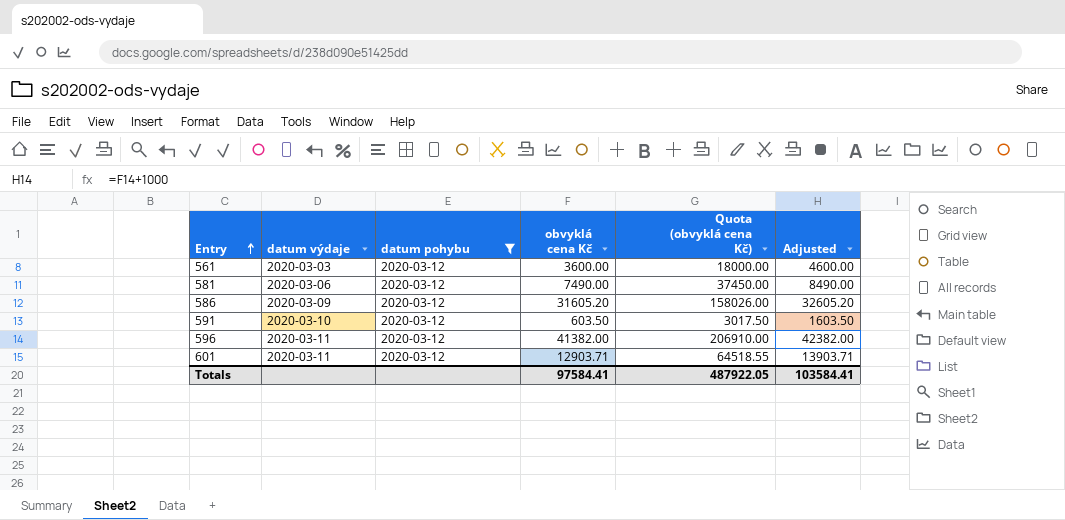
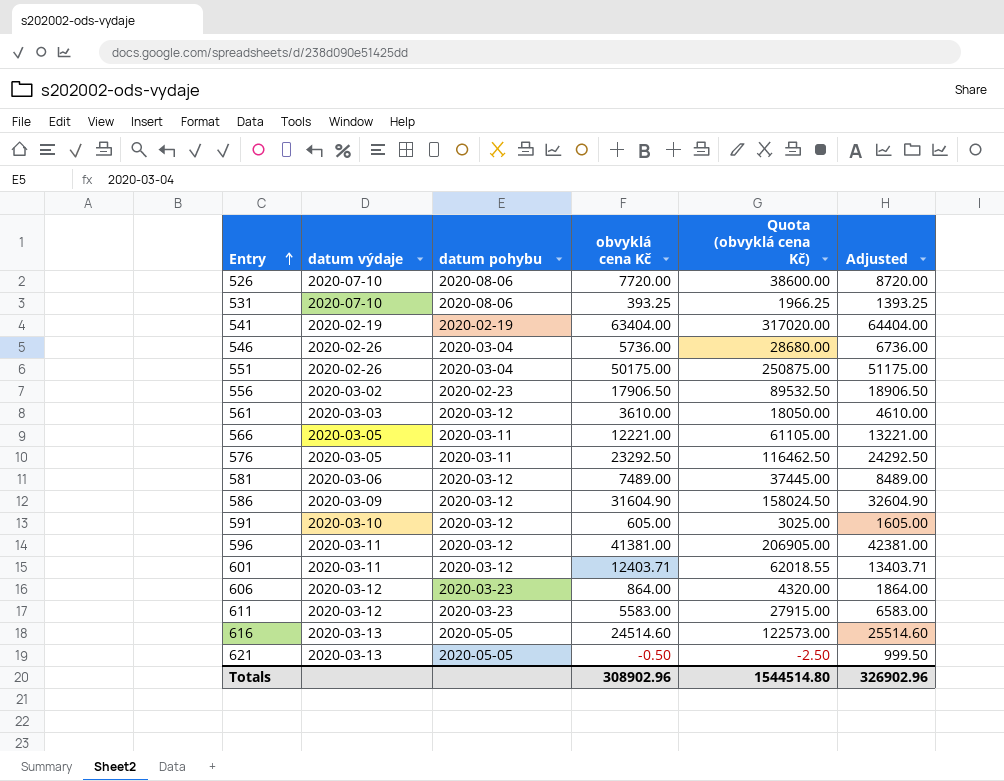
filter: datum pohybu = 2020-03-12 -> none
561 | obvyklá cena Kč: 3600.00 -> 3610.00
561 | Quota (obvyklá cena Kč): 18000.00 -> 18050.00
561 | Adjusted: 4600.00 -> 4610.00
581 | obvyklá cena Kč: 7490.00 -> 7489.00
581 | Quota (obvyklá cena Kč): 37450.00 -> 37445.00
581 | Adjusted: 8490.00 -> 8489.00
586 | obvyklá cena Kč: 31605.20 -> 31604.90
586 | Quota (obvyklá cena Kč): 158026.00 -> 158024.50
586 | Adjusted: 32605.20 -> 32604.90
591 | obvyklá cena Kč: 603.50 -> 605.00
591 | Quota (obvyklá cena Kč): 3017.50 -> 3025.00
591 | Adjusted: 1603.50 -> 1605.00
596 | obvyklá cena Kč: 41382.00 -> 41381.00
596 | Quota (obvyklá cena Kč): 206910.00 -> 206905.00
596 | Adjusted: 42382.00 -> 42381.00
601 | obvyklá cena Kč: 12903.71 -> 12403.71
601 | Quota (obvyklá cena Kč): 64518.55 -> 62018.55
601 | Adjusted: 13903.71 -> 13403.71
Totals | obvyklá cena Kč: 97584.41 -> 308902.96
Totals | Quota (obvyklá cena Kč): 487922.05 -> 1544514.80
Totals | Adjusted: 103584.41 -> 326902.96

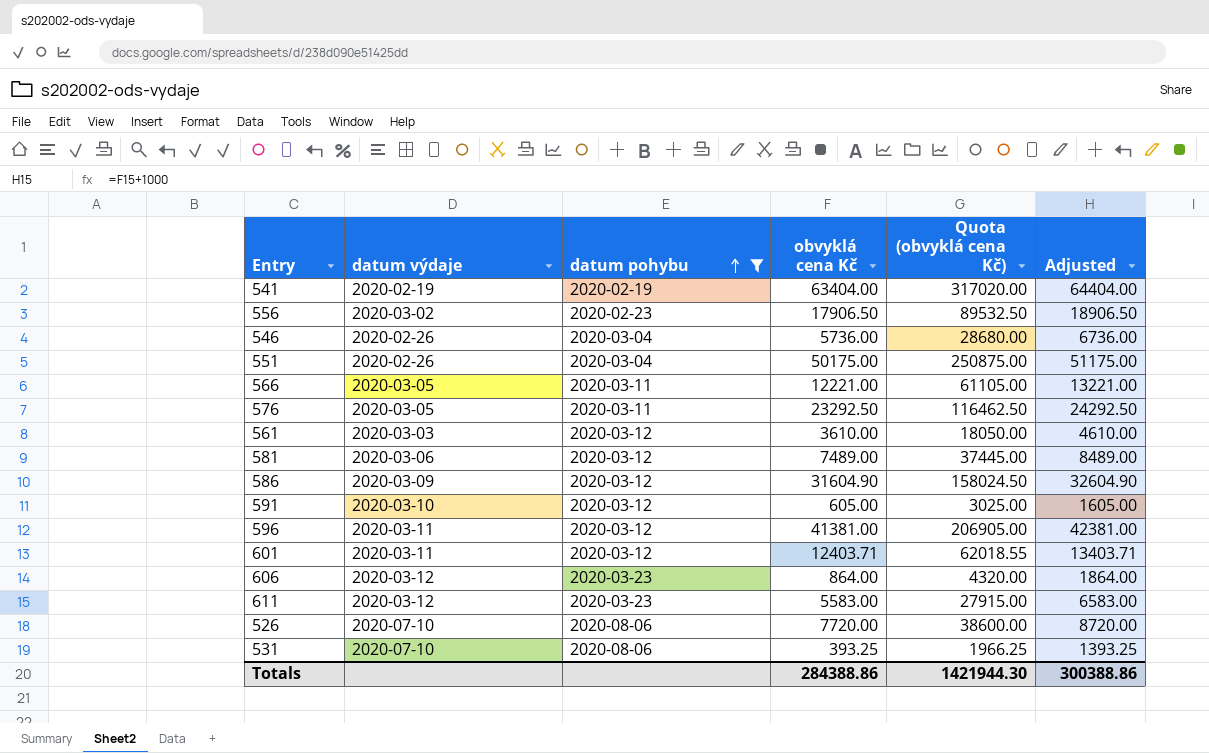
filter: none -> datum pohybu != 2020-05-05
row order: Entry ascending -> datum pohybu ascending
Totals | obvyklá cena Kč: 308902.96 -> 284388.86
Totals | Quota (obvyklá cena Kč): 1544514.80 -> 1421944.30
Totals | Adjusted: 326902.96 -> 300388.86

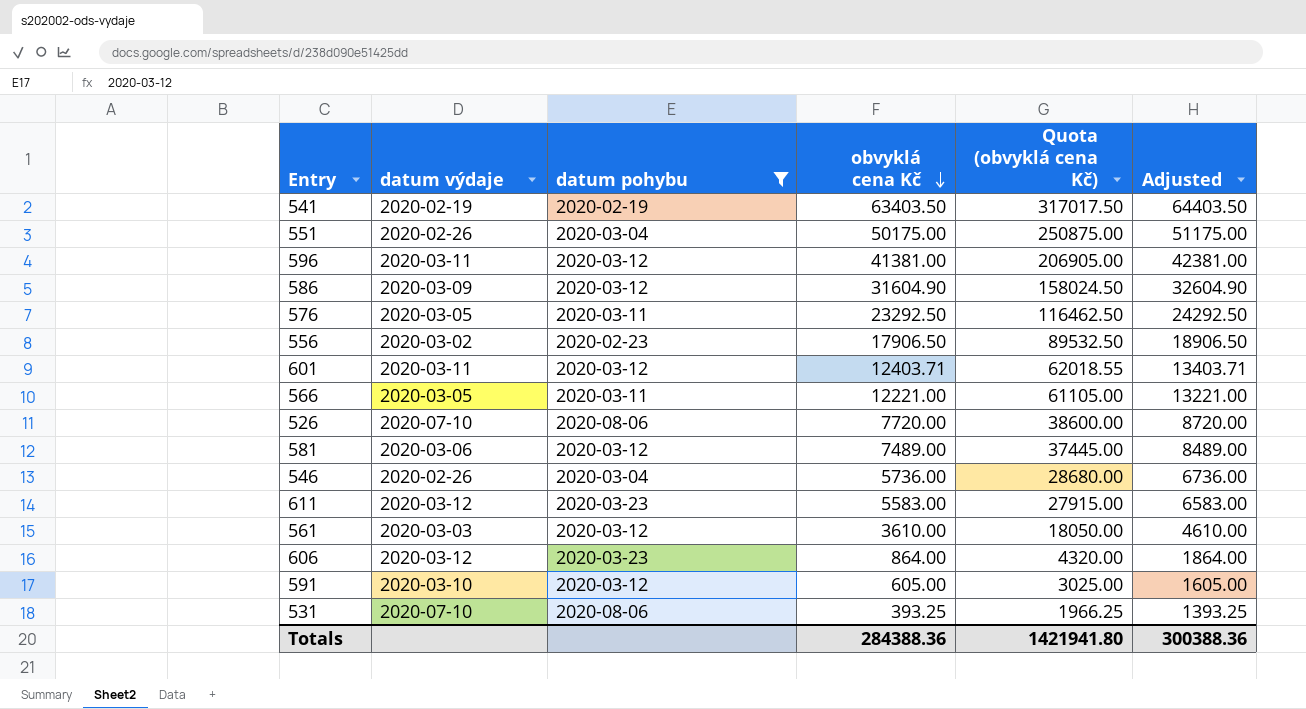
row order: datum pohybu ascending -> obvyklá cena Kč descending
541 | obvyklá cena Kč: 63404.00 -> 63403.50
541 | Quota (obvyklá cena Kč): 317020.00 -> 317017.50
541 | Adjusted: 64404.00 -> 64403.50
Totals | obvyklá cena Kč: 284388.86 -> 284388.36
Totals | Quota (obvyklá cena Kč): 1421944.30 -> 1421941.80
Totals | Adjusted: 300388.86 -> 300388.36

